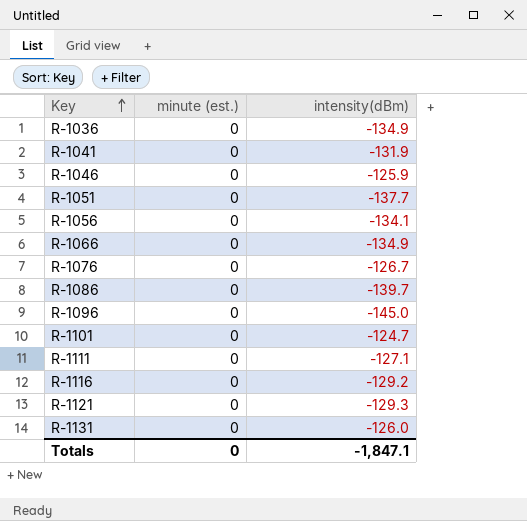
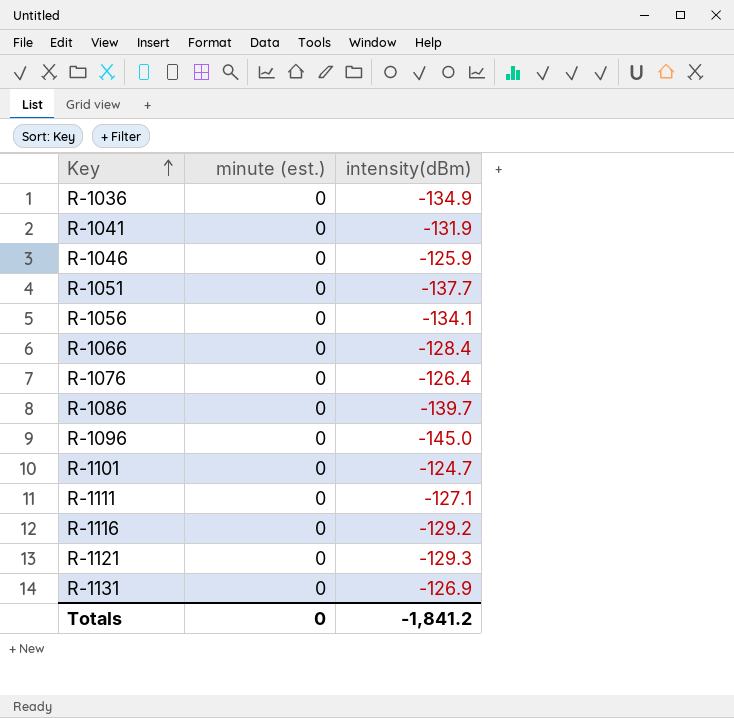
R-1066 | intensity(dBm): -134.9 -> -128.4
R-1076 | intensity(dBm): -126.7 -> -126.4
R-1131 | intensity(dBm): -126.0 -> -126.9
Totals | intensity(dBm): -1,847.1 -> -1,841.2

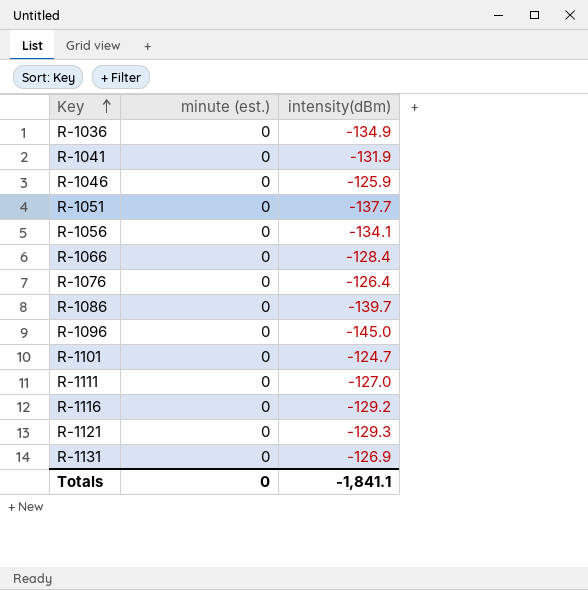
R-1111 | intensity(dBm): -127.1 -> -127.0
Totals | intensity(dBm): -1,841.2 -> -1,841.1

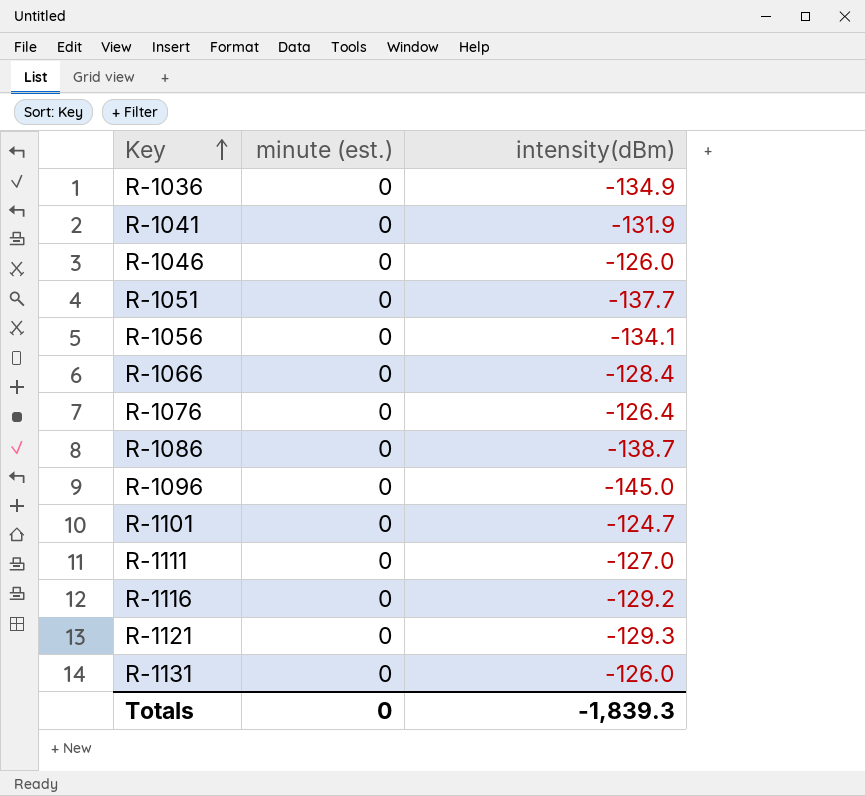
R-1046 | intensity(dBm): -125.9 -> -126.0
R-1086 | intensity(dBm): -139.7 -> -138.7
R-1131 | intensity(dBm): -126.9 -> -126.0
Totals | intensity(dBm): -1,841.1 -> -1,839.3

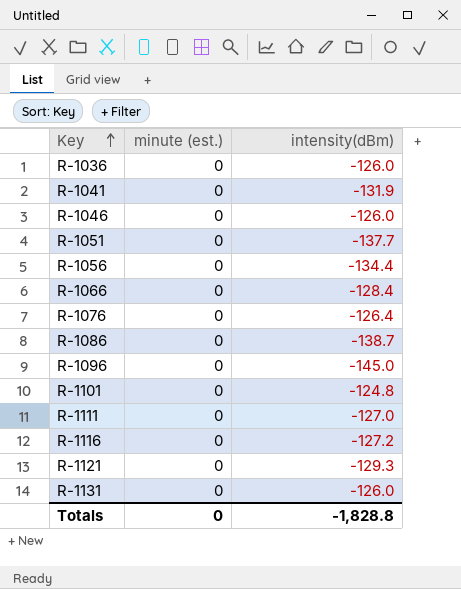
R-1036 | intensity(dBm): -134.9 -> -126.0
R-1056 | intensity(dBm): -134.1 -> -134.4
R-1101 | intensity(dBm): -124.7 -> -124.8
R-1116 | intensity(dBm): -129.2 -> -127.2
Totals | intensity(dBm): -1,839.3 -> -1,828.8

